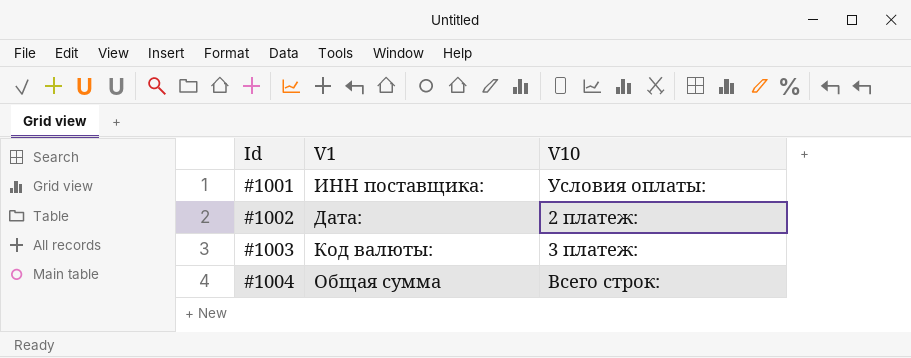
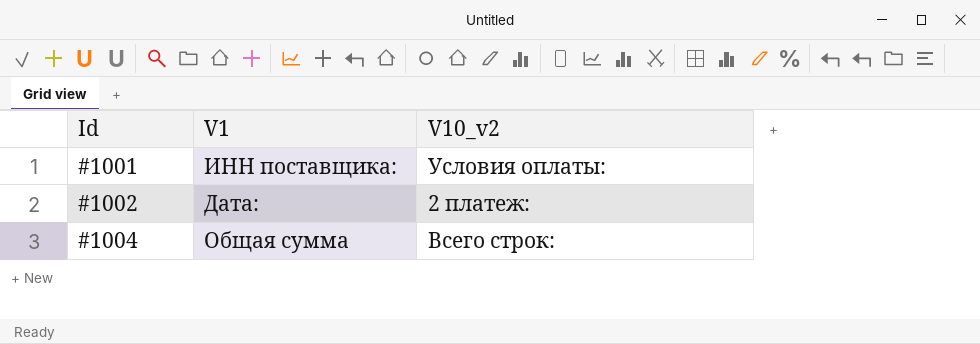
column name: V10 -> V10_v2
row #1003: Код валюты: | 3 платеж: -> none

